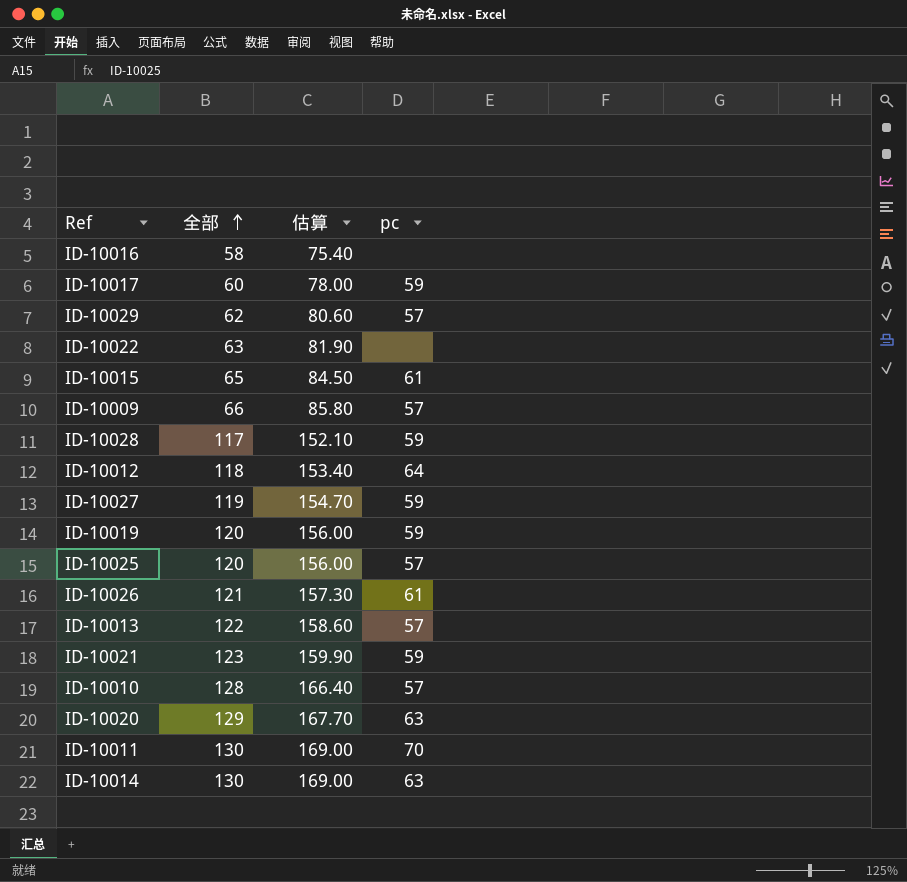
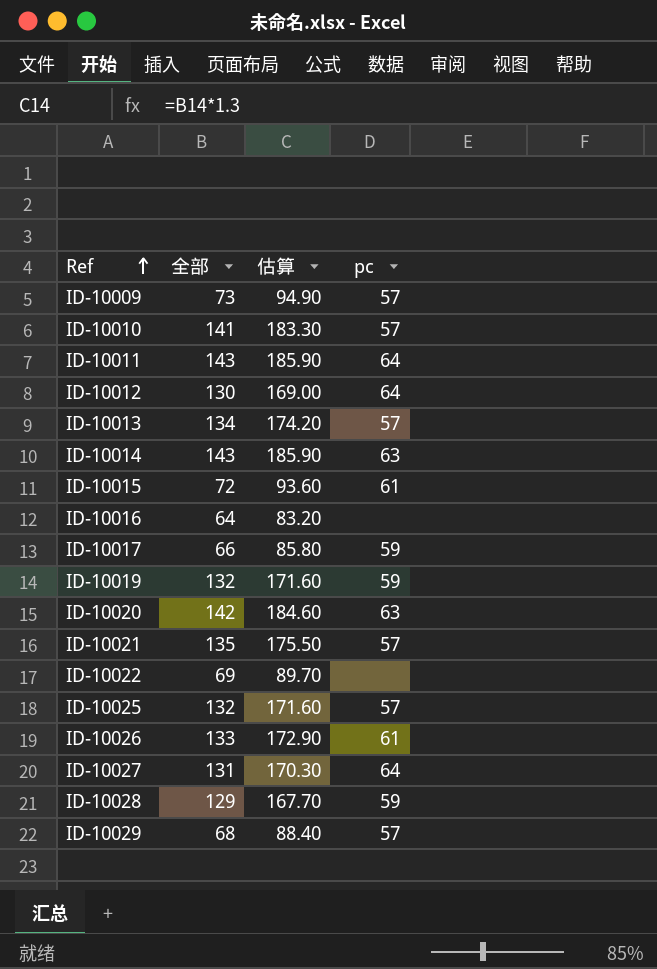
row order: 全部 ascending -> Ref ascending
ID-10009 | 全部: 66 -> 73
ID-10009 | 估算: 85.80 -> 94.90
ID-10010 | 全部: 128 -> 141
ID-10010 | 估算: 166.40 -> 183.30
ID-10011 | 全部: 130 -> 143
ID-10011 | 估算: 169.00 -> 185.90
ID-10011 | pc: 70 -> 64
ID-10012 | 全部: 118 -> 130
ID-10012 | 估算: 153.40 -> 169.00
ID-10013 | 全部: 122 -> 134
ID-10013 | 估算: 158.60 -> 174.20
ID-10014 | 全部: 130 -> 143
ID-10014 | 估算: 169.00 -> 185.90
ID-10015 | 全部: 65 -> 72
ID-10015 | 估算: 84.50 -> 93.60
ID-10016 | 全部: 58 -> 64
ID-10016 | 估算: 75.40 -> 83.20
ID-10017 | 全部: 60 -> 66
ID-10017 | 估算: 78.00 -> 85.80
ID-10019 | 全部: 120 -> 132
ID-10019 | 估算: 156.00 -> 171.60
ID-10020 | 全部: 129 -> 142
ID-10020 | 估算: 167.70 -> 184.60
ID-10021 | 全部: 123 -> 135
ID-10021 | 估算: 159.90 -> 175.50
ID-10021 | pc: 59 -> 57
ID-10022 | 全部: 63 -> 69
ID-10022 | 估算: 81.90 -> 89.70
ID-10025 | 全部: 120 -> 132
ID-10025 | 估算: 156.00 -> 171.60
ID-10026 | 全部: 121 -> 133
ID-10026 | 估算: 157.30 -> 172.90
ID-10027 | 全部: 119 -> 131
ID-10027 | 估算: 154.70 -> 170.30
ID-10027 | pc: 59 -> 64
ID-10028 | 全部: 117 -> 129
ID-10028 | 估算: 152.10 -> 167.70
ID-10029 | 全部: 62 -> 68
ID-10029 | 估算: 80.60 -> 88.40

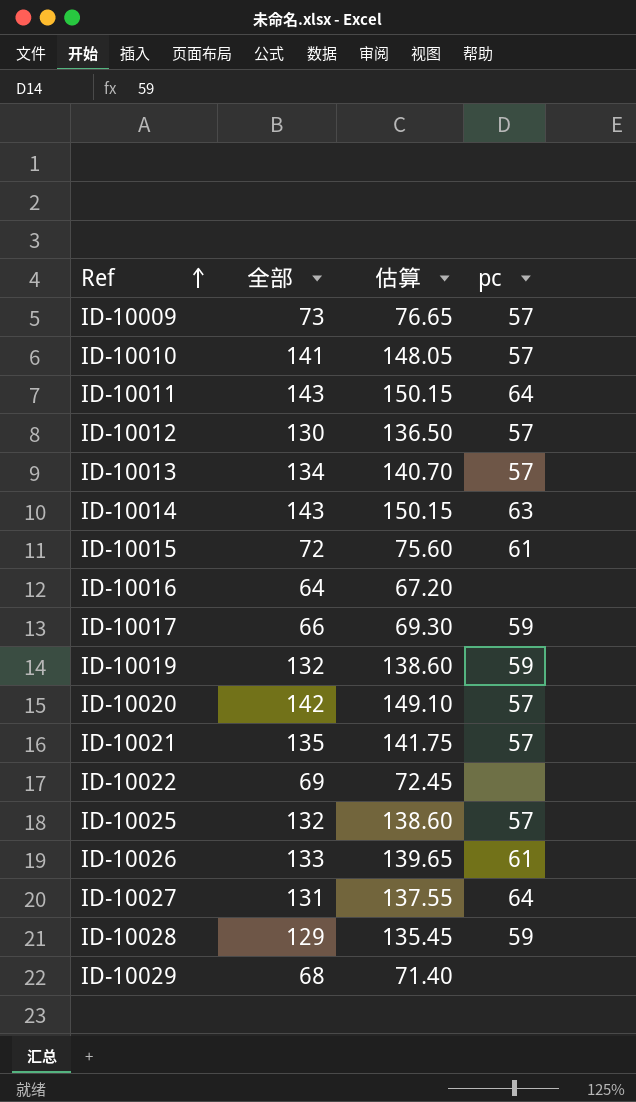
column 估算 | formula: [全部] * 1.3 -> [全部] * 1.05
ID-10012 | pc: 64 -> 57
ID-10020 | pc: 63 -> 57
ID-10029 | pc: 57 -> none

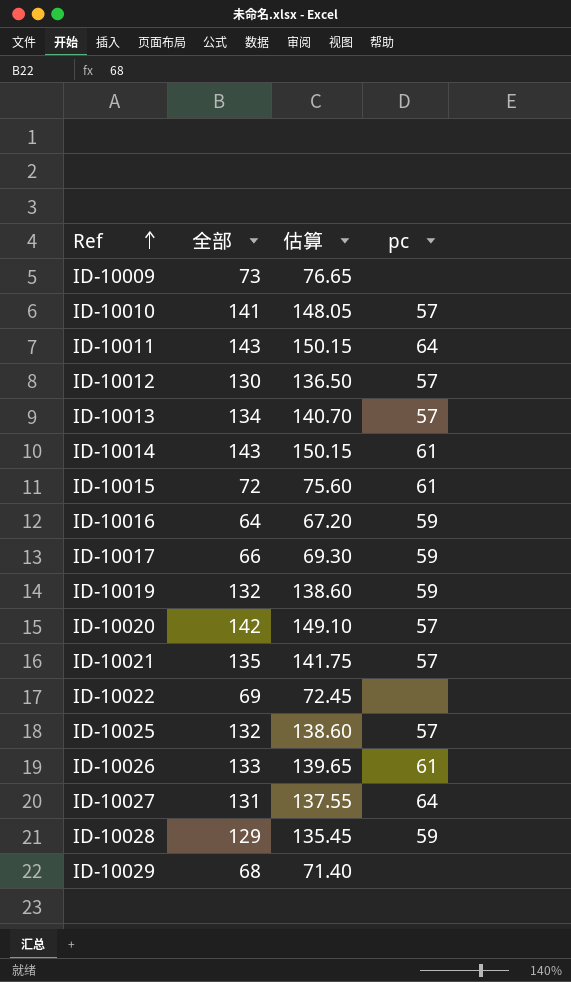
ID-10009 | pc: 57 -> none
ID-10014 | pc: 63 -> 61
ID-10016 | pc: none -> 59

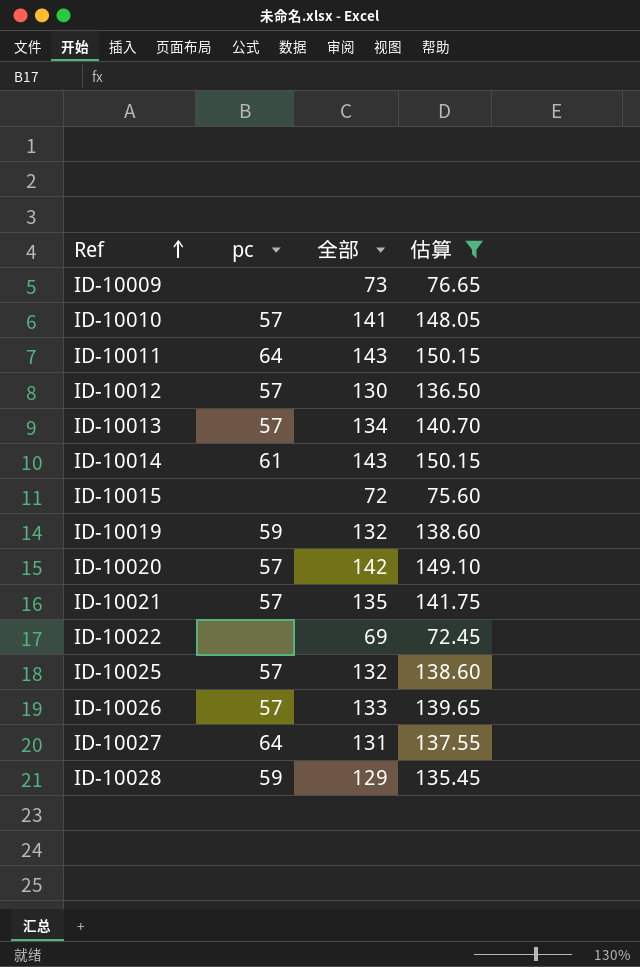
filter: none -> 估算 >= 72.45
column pc | position: 4 -> 2
ID-10015 | pc: 61 -> none
ID-10026 | pc: 61 -> 57

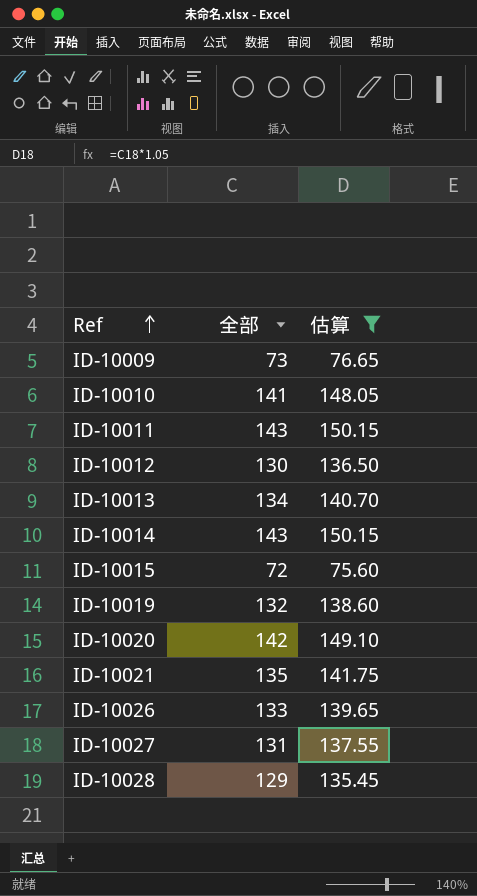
column pc | position: 2 -> none
row ID-10022: none | 69 | 72.45 -> none
row ID-10025: 57 | 132 | 138.60 -> none

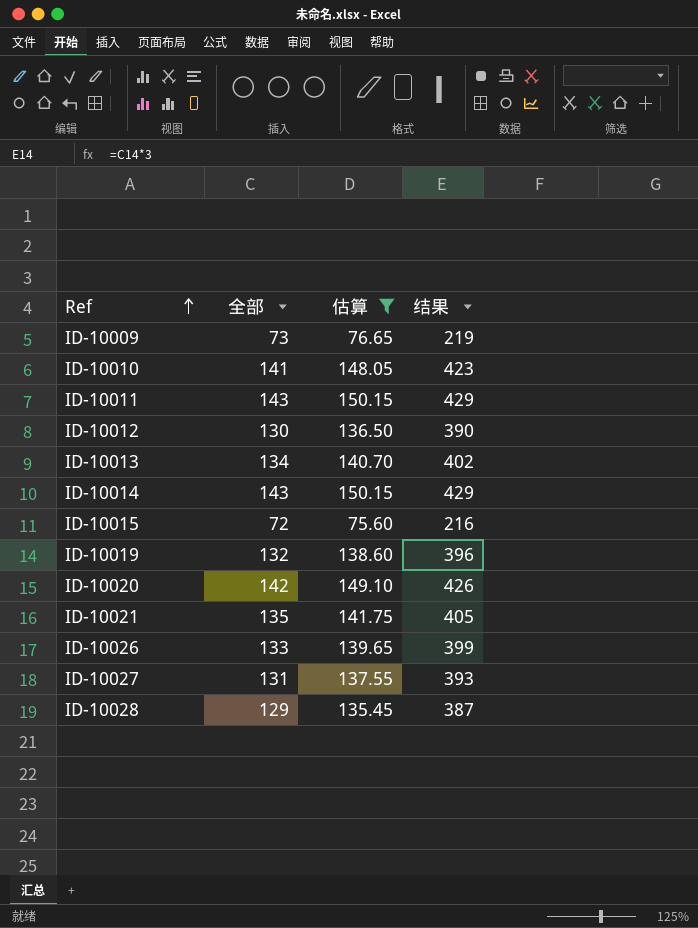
column 结果 | formula: none -> [全部] * 3

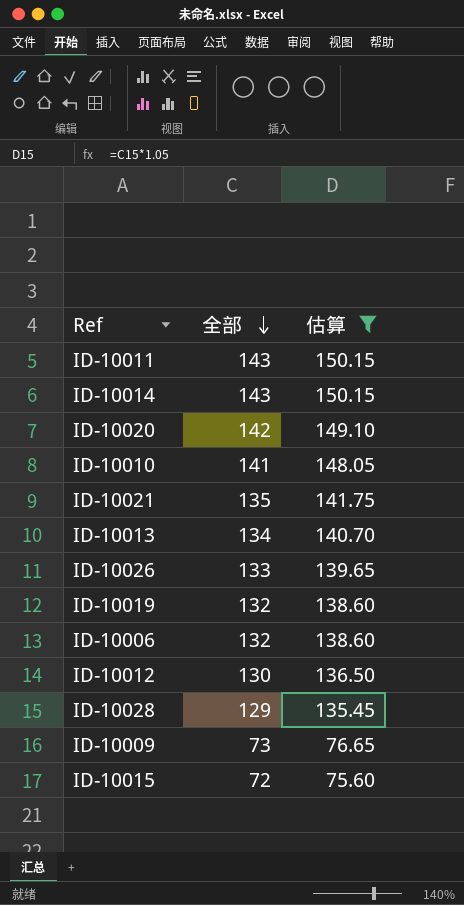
row order: Ref ascending -> 全部 descending
column 结果 | formula: [全部] * 3 -> none
row ID-10027: 131 | 137.55 | 393 -> none
row ID-10006: none -> 132 | 138.60

